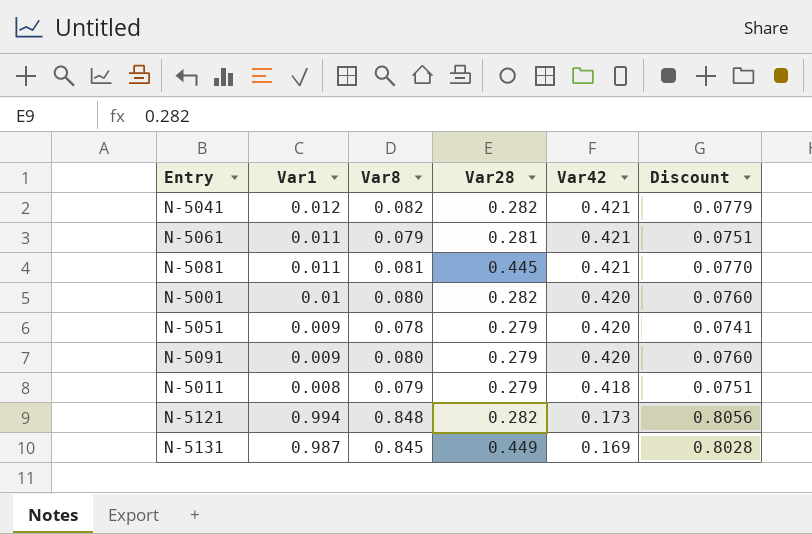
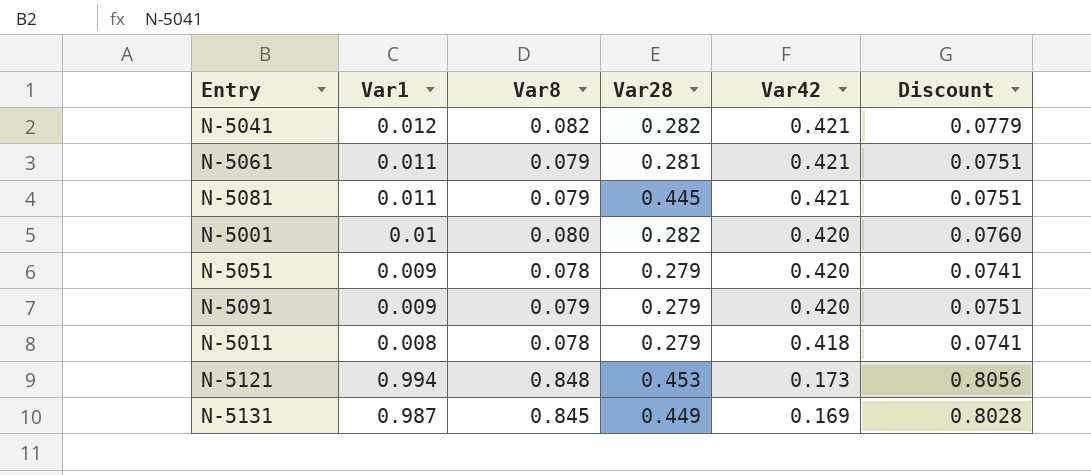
N-5081 | Var8: 0.081 -> 0.079
N-5081 | Discount: 0.0770 -> 0.0751
N-5091 | Var8: 0.080 -> 0.079
N-5091 | Discount: 0.0760 -> 0.0751
N-5011 | Var8: 0.079 -> 0.078
N-5011 | Discount: 0.0751 -> 0.0741
N-5121 | Var28: 0.282 -> 0.453

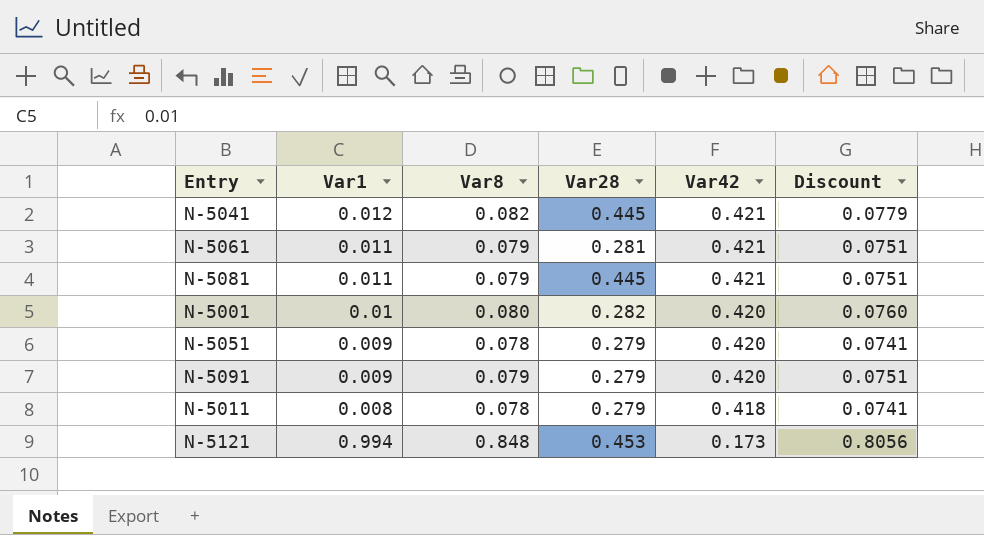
row N-5131: 0.987 | 0.845 | 0.449 | 0.169 | 0.8028 -> none
N-5041 | Var28: 0.282 -> 0.445

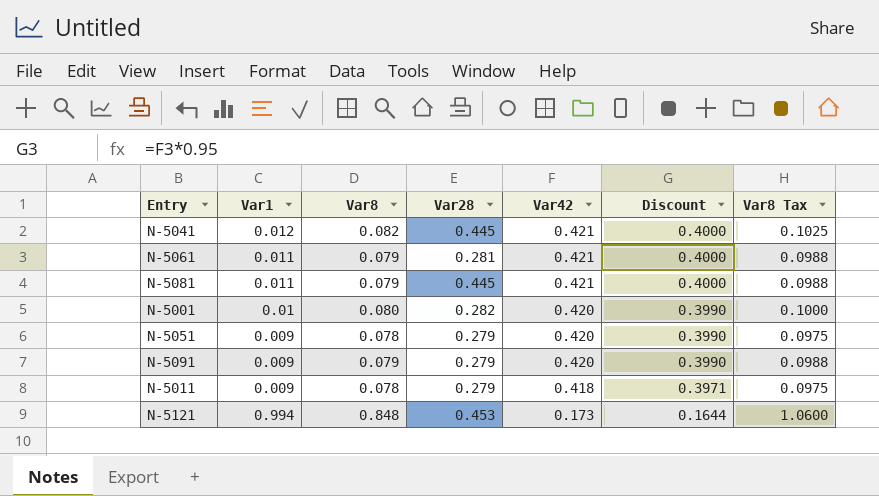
column Discount | formula: [Var8] * 0.95 -> [Var42] * 0.95
column Var8 Tax | formula: none -> [Var8] * 1.25
N-5011 | Var1: 0.008 -> 0.009

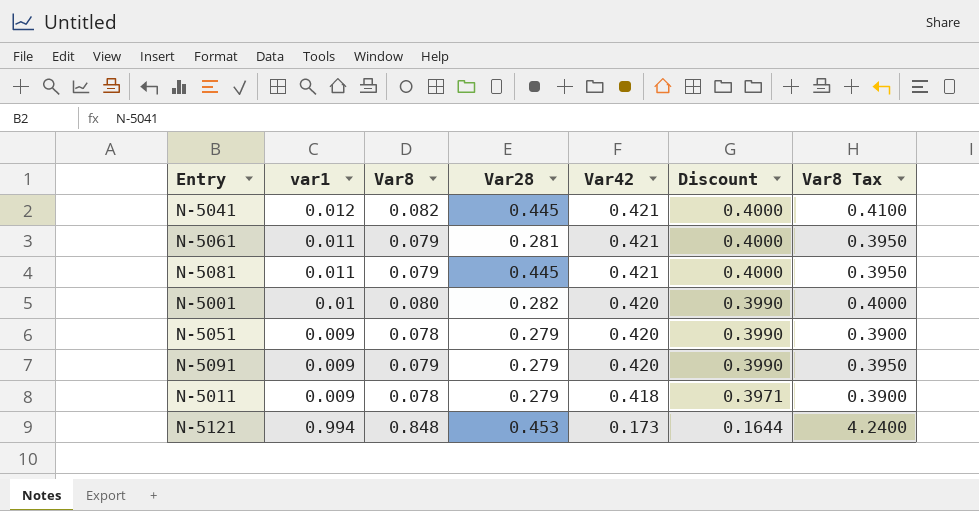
column name: Var1 -> var1
column Var8 Tax | formula: [Var8] * 1.25 -> [Var8] * 5

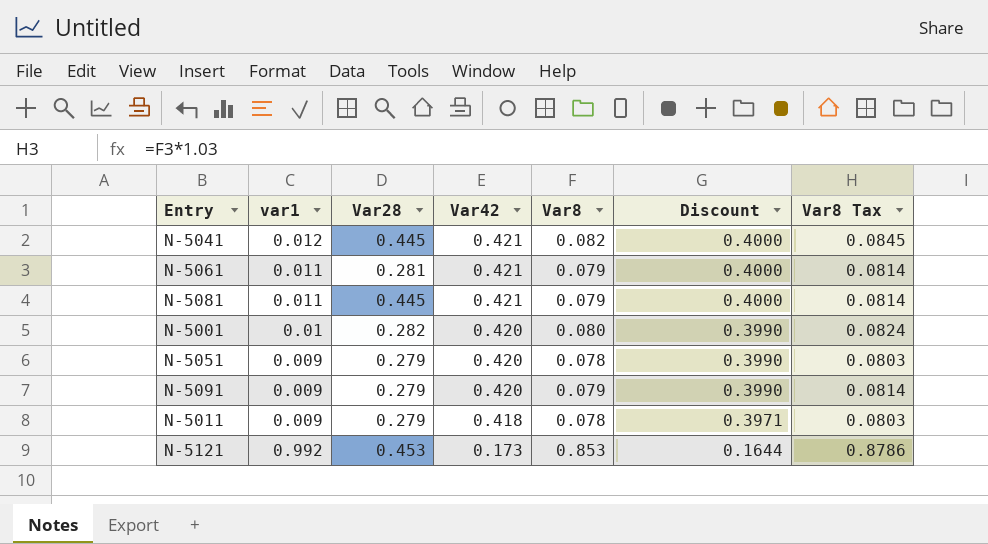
column Var8 | position: 3 -> 5
column Var8 Tax | formula: [Var8] * 5 -> [Var8] * 1.03
N-5121 | var1: 0.994 -> 0.992
N-5121 | Var8: 0.848 -> 0.853

